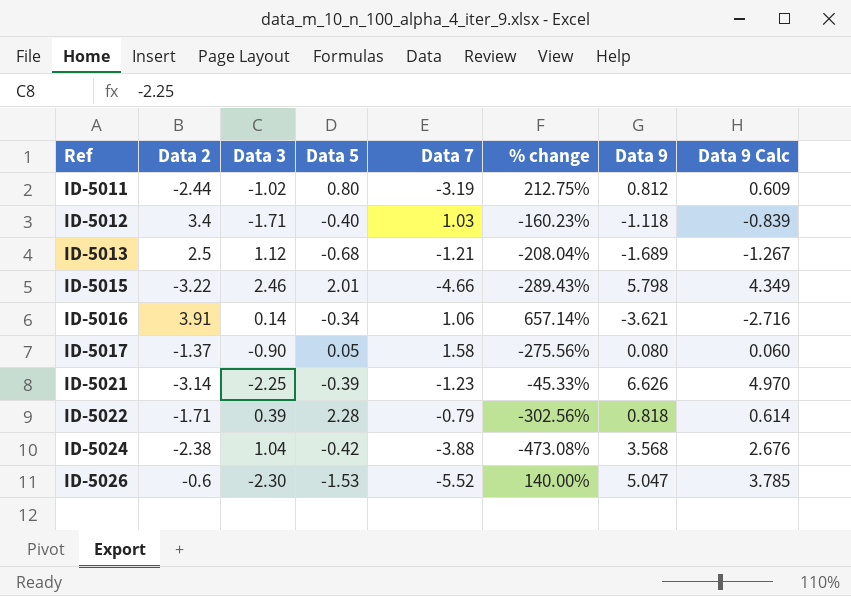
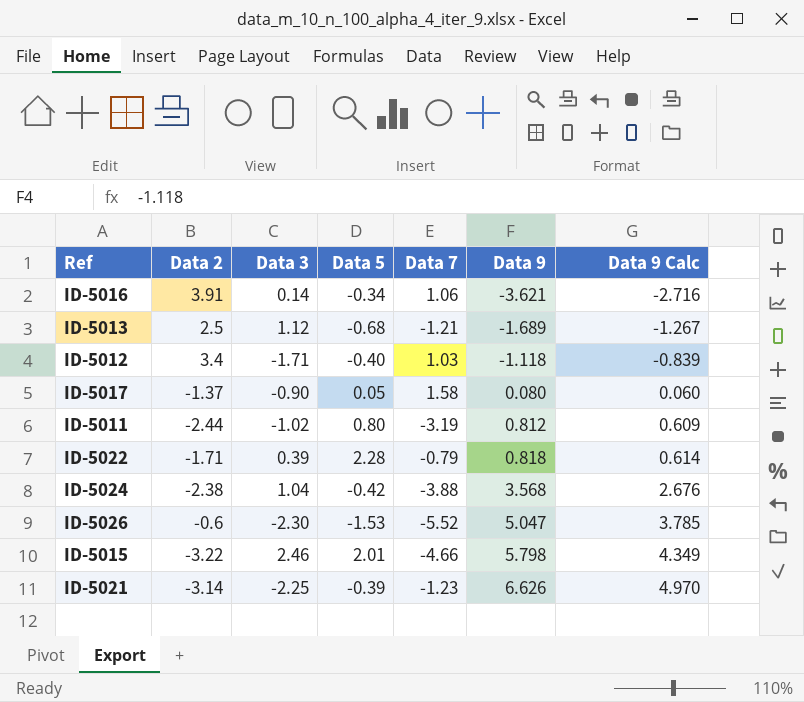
row order: Ref ascending -> Data 9 ascending
column % change | formula: ([Data 7] - [Data 3]) / [Data 3] -> none

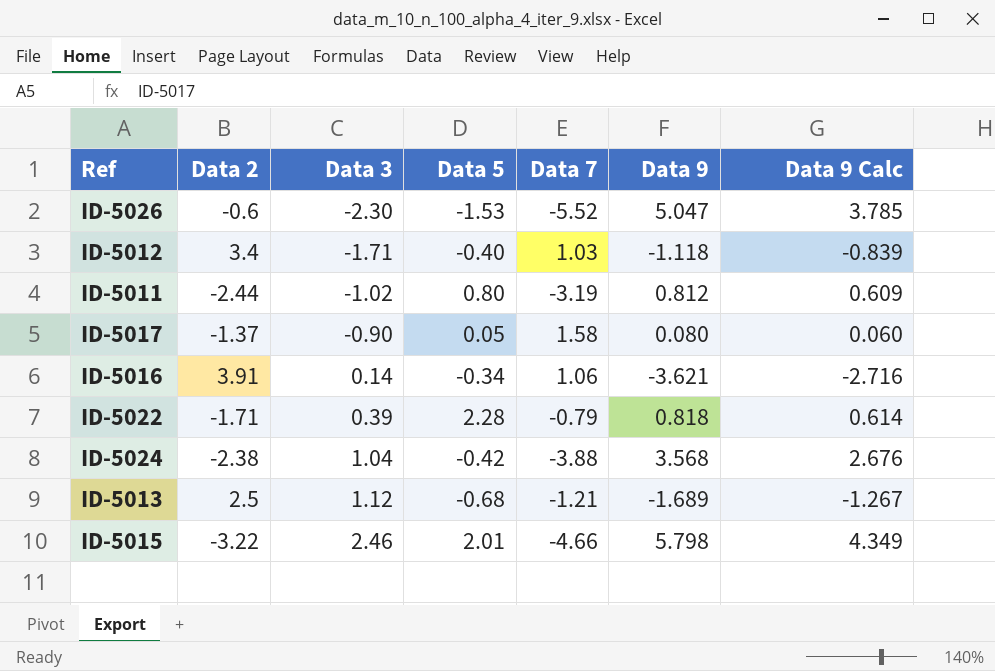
row order: Data 9 ascending -> Data 3 ascending
row ID-5021: -3.14 | -2.25 | -0.39 | -1.23 | 6.626 | 4.970 -> none

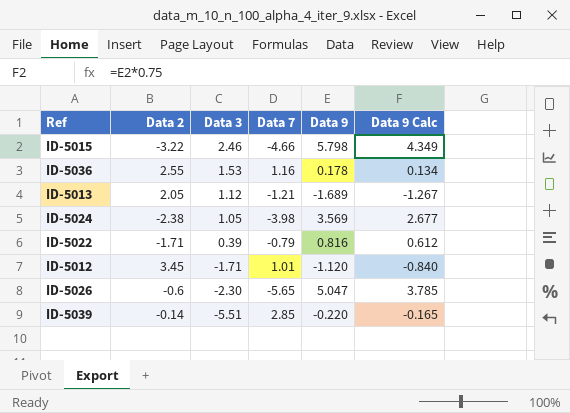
row order: Data 3 ascending -> Data 3 descending
column Data 5 | position: 4 -> none
row ID-5011: -2.44 | -1.02 | 0.80 | -3.19 | 0.812 | 0.609 -> none
row ID-5017: -1.37 | -0.90 | 0.05 | 1.58 | 0.080 | 0.060 -> none
row ID-5016: 3.91 | 0.14 | -0.34 | 1.06 | -3.621 | -2.716 -> none
row ID-5036: none -> 2.55 | 1.53 | 1.16 | 0.178 | 0.134
ID-5013 | Data 2: 2.5 -> 2.05
ID-5024 | Data 3: 1.04 -> 1.05
ID-5024 | Data 7: -3.88 -> -3.98
ID-5024 | Data 9: 3.568 -> 3.569
ID-5024 | Data 9 Calc: 2.676 -> 2.677
ID-5022 | Data 9: 0.818 -> 0.816
ID-5022 | Data 9 Calc: 0.614 -> 0.612
ID-5012 | Data 2: 3.4 -> 3.45
ID-5012 | Data 7: 1.03 -> 1.01
ID-5012 | Data 9: -1.118 -> -1.120
ID-5012 | Data 9 Calc: -0.839 -> -0.840
ID-5026 | Data 7: -5.52 -> -5.65
row ID-5039: none -> -0.14 | -5.51 | 2.85 | -0.220 | -0.165

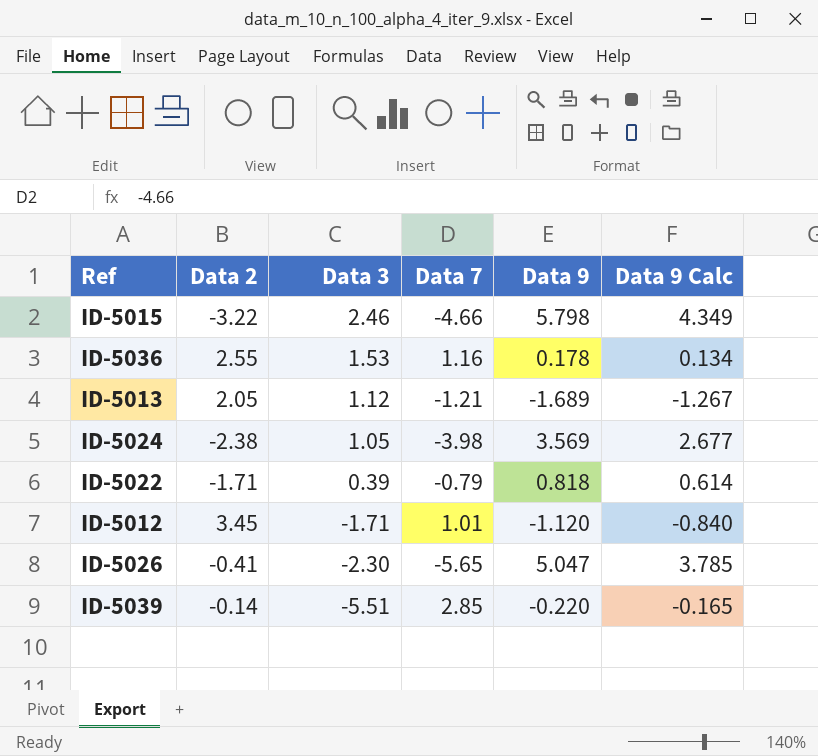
ID-5022 | Data 9: 0.816 -> 0.818
ID-5022 | Data 9 Calc: 0.612 -> 0.614
ID-5026 | Data 2: -0.6 -> -0.41

